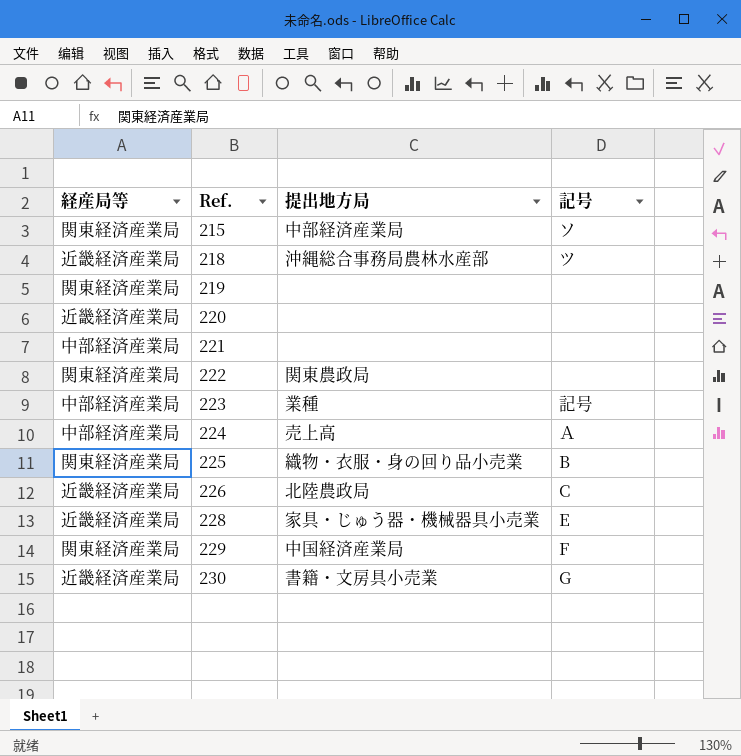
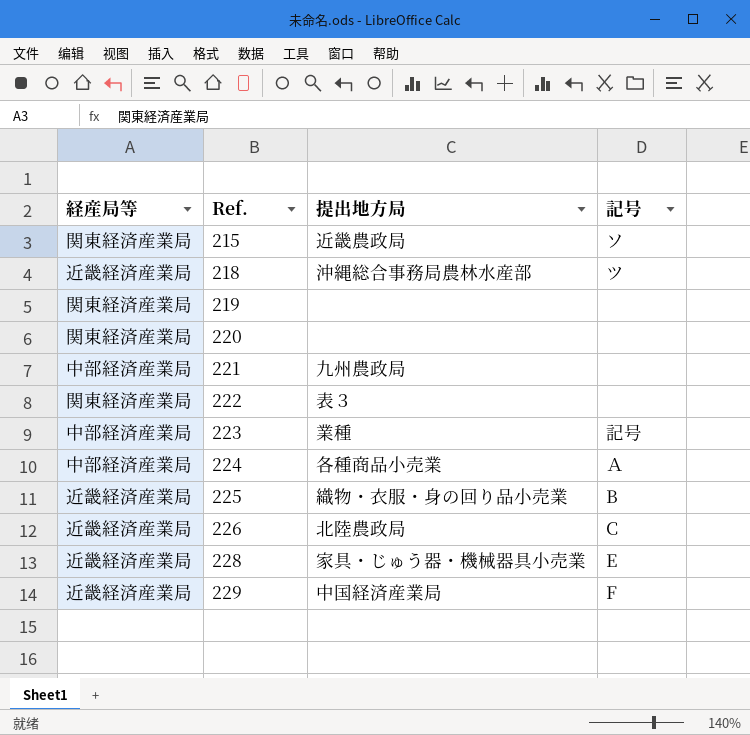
row 230: 近畿経済産業局 | 書籍・文房具小売業 | G -> none
215 | 提出地方局: 中部経済産業局 -> 近畿農政局
220 | 経産局等: 近畿経済産業局 -> 関東経済産業局
221 | 提出地方局: none -> 九州農政局
222 | 提出地方局: 関東農政局 -> 表３
224 | 提出地方局: 売上高 -> 各種商品小売業
225 | 経産局等: 関東経済産業局 -> 近畿経済産業局
229 | 経産局等: 関東経済産業局 -> 近畿経済産業局

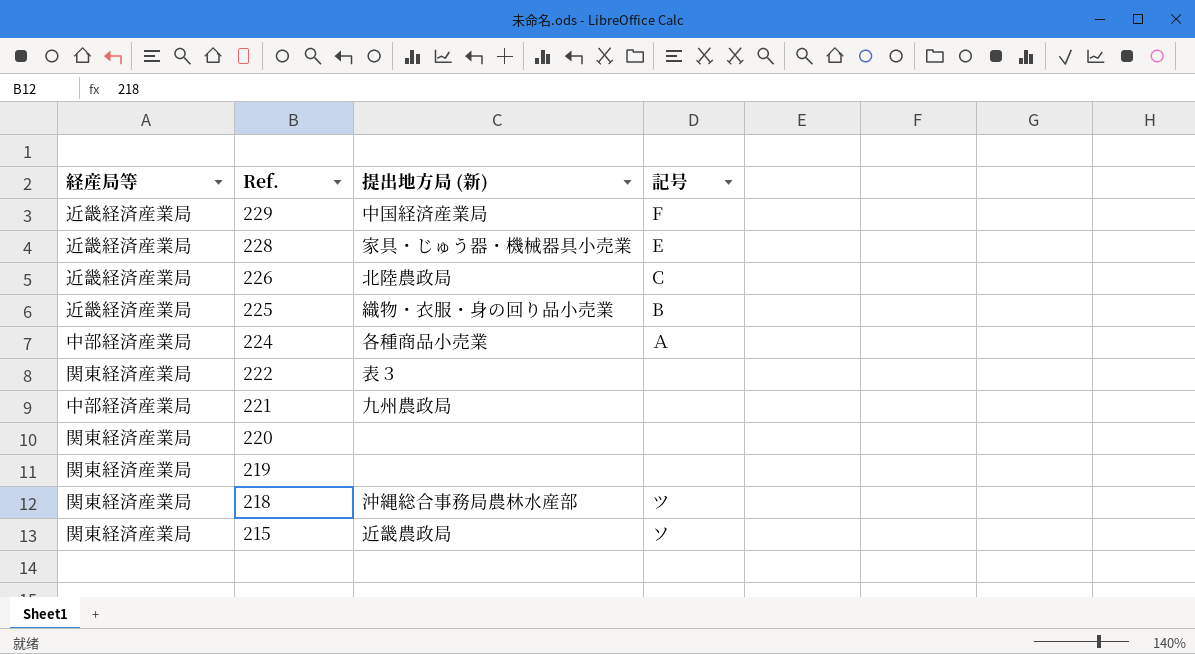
row order: Ref. ascending -> Ref. descending
column name: 提出地方局 -> 提出地方局 (新)
row 223: 中部経済産業局 | 業種 | 記号 -> none
218 | 経産局等: 近畿経済産業局 -> 関東経済産業局

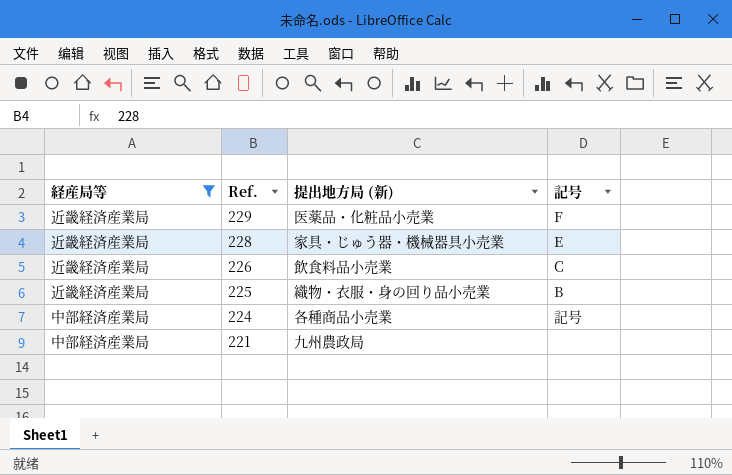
filter: none -> 経産局等 != 関東経済産業局
229 | 提出地方局 (新): 中国経済産業局 -> 医薬品・化粧品小売業
226 | 提出地方局 (新): 北陸農政局 -> 飲食料品小売業
224 | 記号: Ａ -> 記号

